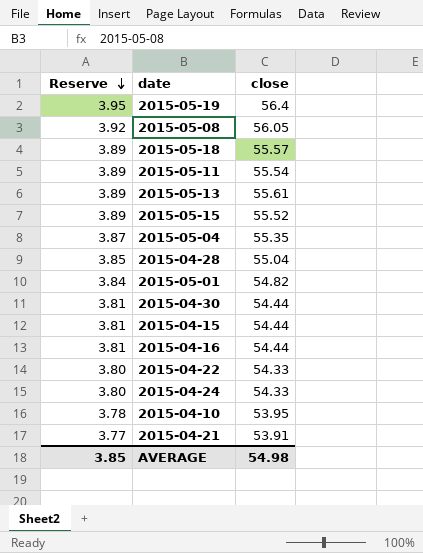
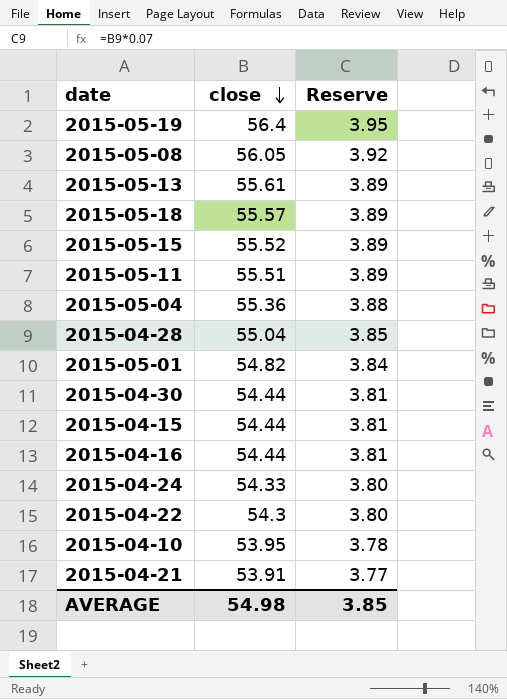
row order: Reserve descending -> close descending
column Reserve | position: 1 -> 3
2015-05-11 | close: 55.54 -> 55.51
2015-05-04 | close: 55.35 -> 55.36
2015-05-04 | Reserve: 3.87 -> 3.88
2015-04-22 | close: 54.33 -> 54.3

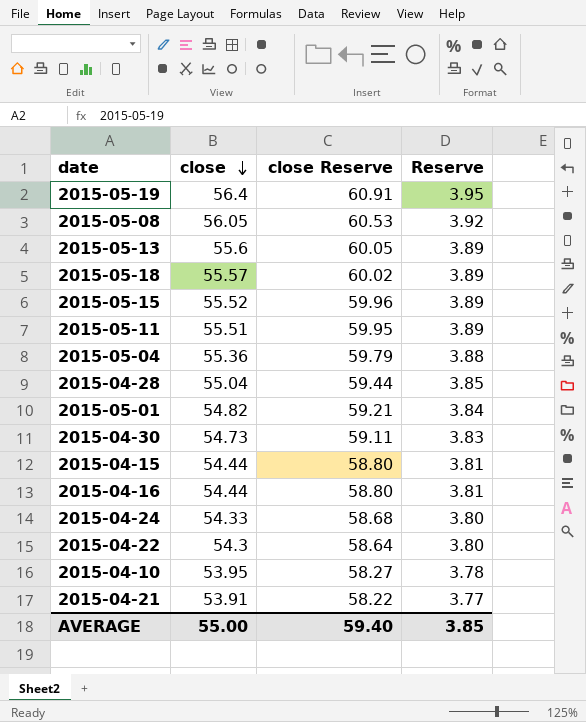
column close Reserve | formula: none -> [close] * 1.08
2015-05-13 | close: 55.61 -> 55.6
2015-04-30 | close: 54.44 -> 54.73
2015-04-30 | Reserve: 3.81 -> 3.83
AVERAGE | close: 54.98 -> 55.00

